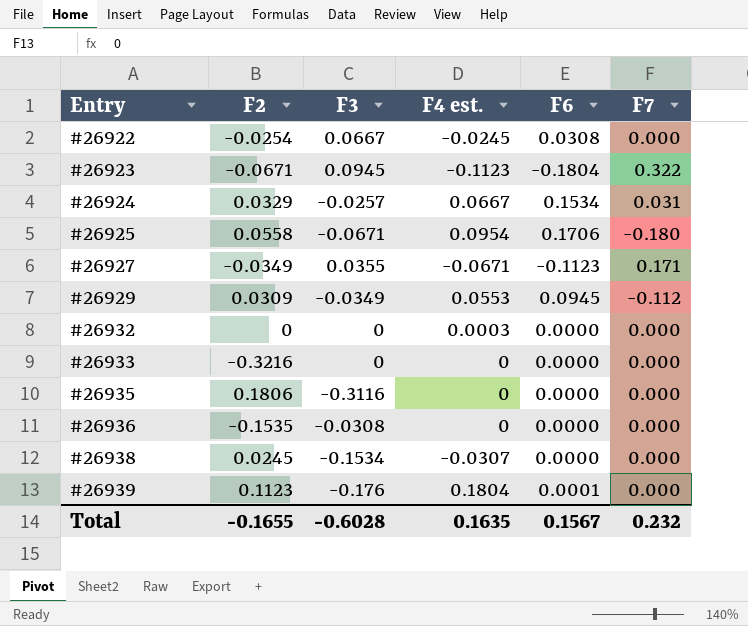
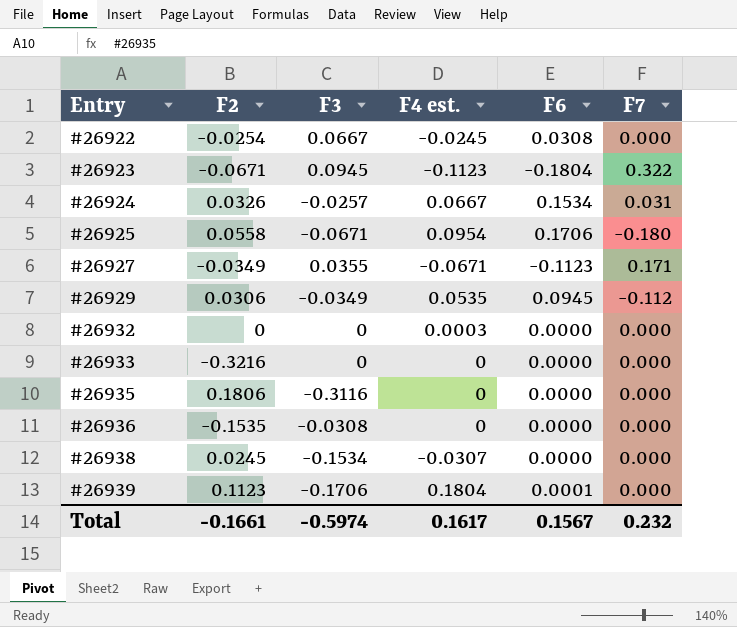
#26924 | F2: 0.0329 -> 0.0326
#26929 | F2: 0.0309 -> 0.0306
#26929 | F4 est.: 0.0553 -> 0.0535
#26939 | F3: -0.176 -> -0.1706
Total | F2: -0.1655 -> -0.1661
Total | F3: -0.6028 -> -0.5974
Total | F4 est.: 0.1635 -> 0.1617

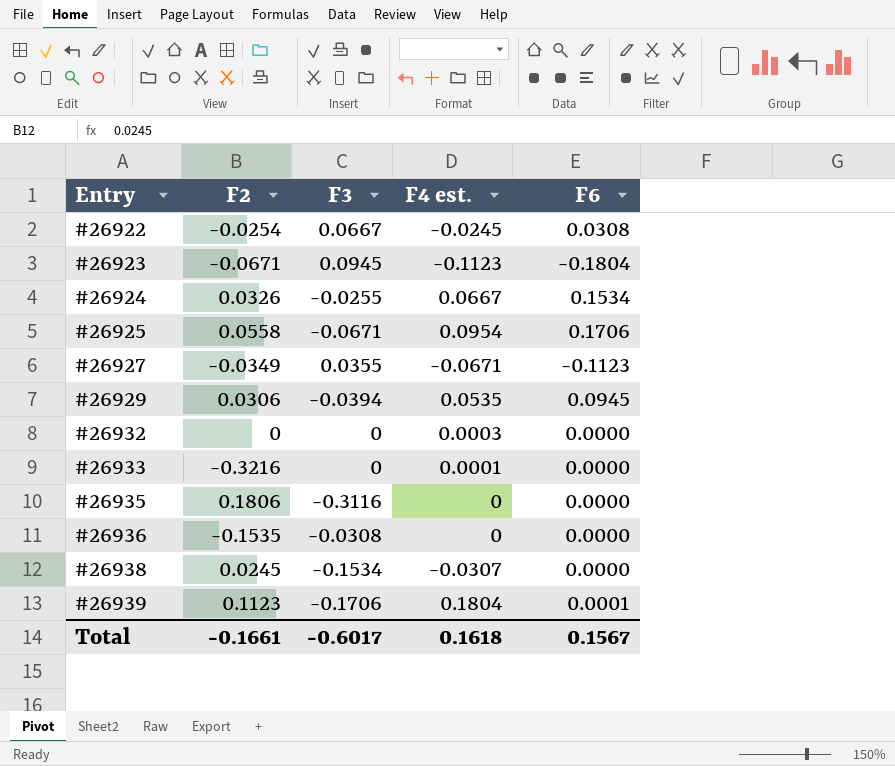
column F7 | position: 6 -> none
#26924 | F3: -0.0257 -> -0.0255
#26929 | F3: -0.0349 -> -0.0394
#26933 | F4 est.: 0 -> 0.0001
Total | F3: -0.5974 -> -0.6017
Total | F4 est.: 0.1617 -> 0.1618

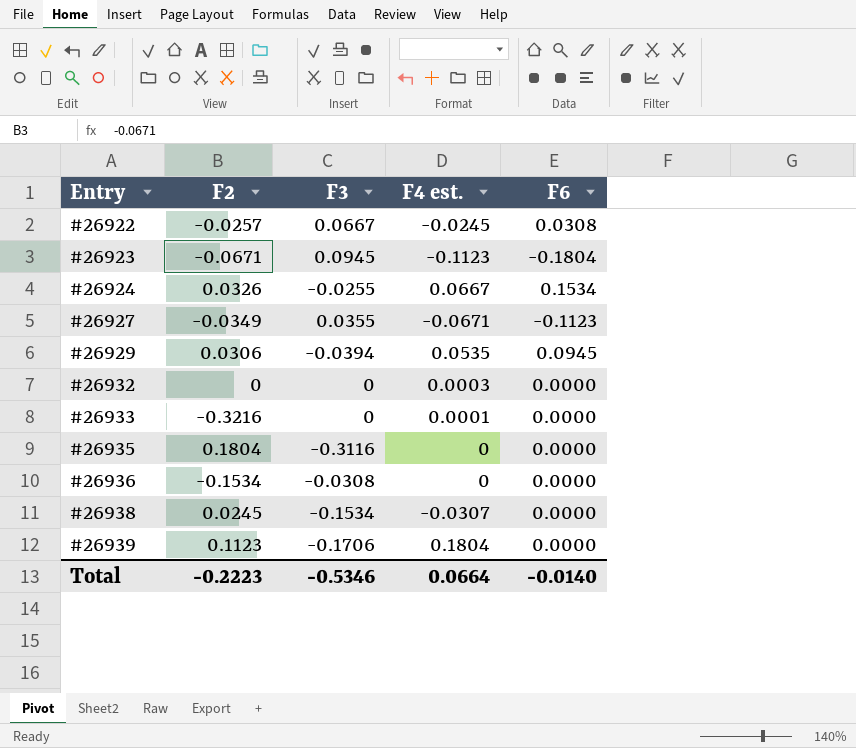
row #26925: 0.0558 | -0.0671 | 0.0954 | 0.1706 -> none
#26922 | F2: -0.0254 -> -0.0257
#26935 | F2: 0.1806 -> 0.1804
#26936 | F2: -0.1535 -> -0.1534
#26939 | F6: 0.0001 -> 0.0000
Total | F2: -0.1661 -> -0.2223
Total | F3: -0.6017 -> -0.5346
Total | F4 est.: 0.1618 -> 0.0664
Total | F6: 0.1567 -> -0.0140

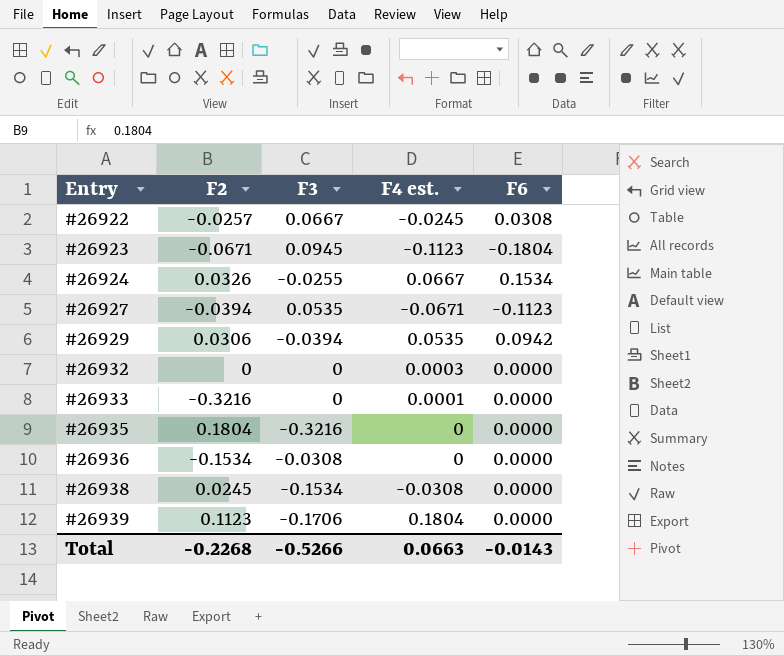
#26927 | F2: -0.0349 -> -0.0394
#26927 | F3: 0.0355 -> 0.0535
#26929 | F6: 0.0945 -> 0.0942
#26935 | F3: -0.3116 -> -0.3216
#26938 | F4 est.: -0.0307 -> -0.0308
Total | F2: -0.2223 -> -0.2268
Total | F3: -0.5346 -> -0.5266
Total | F4 est.: 0.0664 -> 0.0663
Total | F6: -0.0140 -> -0.0143

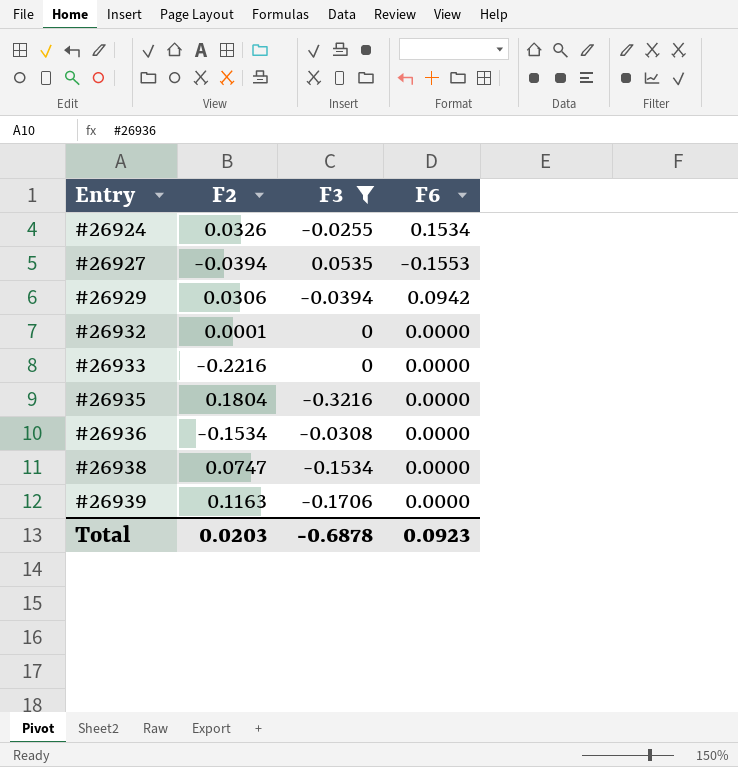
filter: none -> F3 <= 0.0535
column F4 est. | position: 4 -> none
#26927 | F6: -0.1123 -> -0.1553
#26932 | F2: 0 -> 0.0001
#26933 | F2: -0.3216 -> -0.2216
#26938 | F2: 0.0245 -> 0.0747
#26939 | F2: 0.1123 -> 0.1163
Total | F2: -0.2268 -> 0.0203
Total | F3: -0.5266 -> -0.6878
Total | F6: -0.0143 -> 0.0923

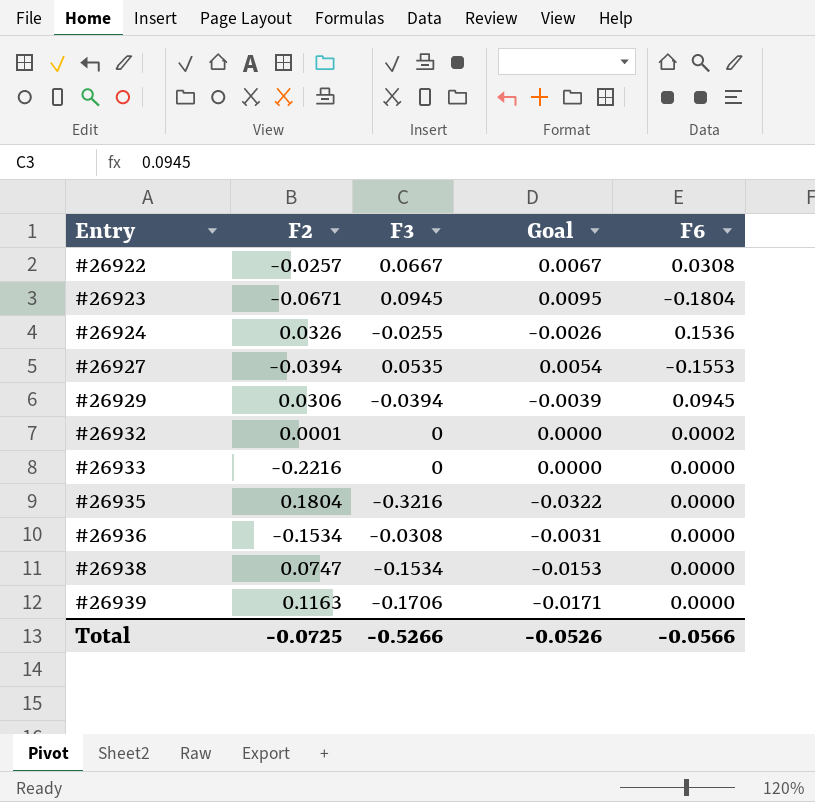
filter: F3 <= 0.0535 -> none
column Goal | formula: none -> [F3] * 0.1
#26924 | F6: 0.1534 -> 0.1536
#26929 | F6: 0.0942 -> 0.0945
#26932 | F6: 0.0000 -> 0.0002
Total | F2: 0.0203 -> -0.0725
Total | F3: -0.6878 -> -0.5266
Total | F6: 0.0923 -> -0.0566

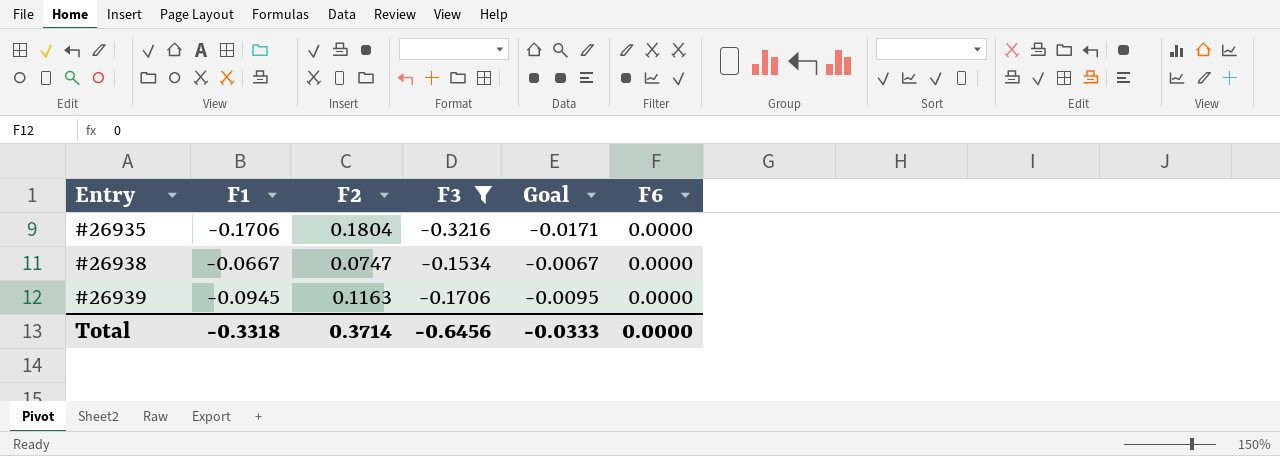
filter: none -> F3 <= -0.1534
column F1 | position: none -> 2
column Goal | formula: [F3] * 0.1 -> [F1] * 0.1
Total | F2: -0.0725 -> 0.3714
Total | F3: -0.5266 -> -0.6456
Total | Goal: -0.0526 -> -0.0333
Total | F6: -0.0566 -> 0.0000

